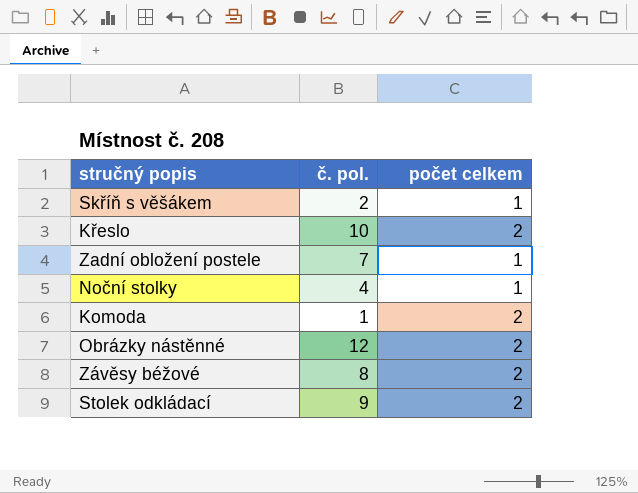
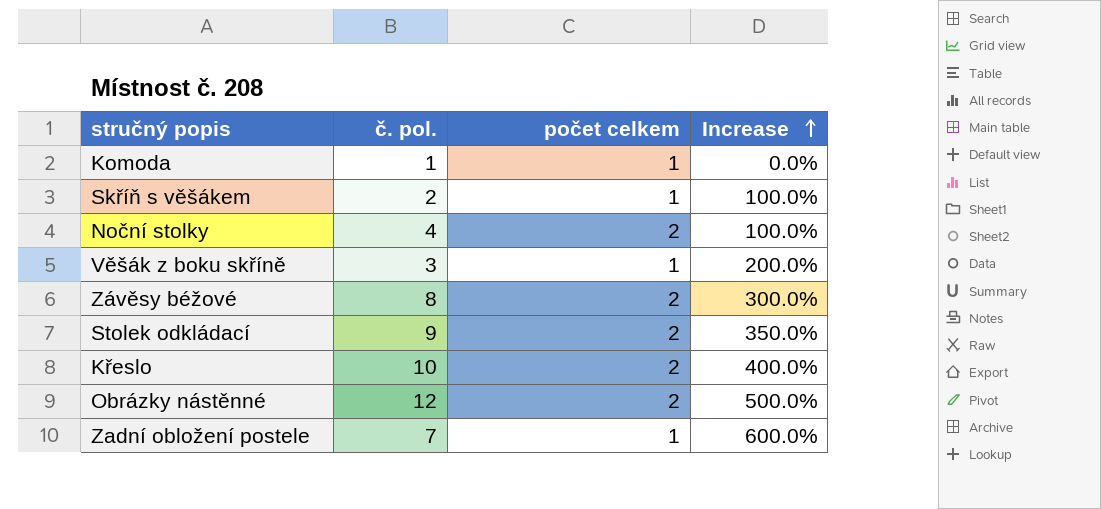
row order: none -> Increase ascending
column Increase | formula: none -> ([č. pol.] - [počet celkem]) / [počet celkem]
Komoda | počet celkem: 2 -> 1
Noční stolky | počet celkem: 1 -> 2
row Věšák z boku skříně: none -> 3 | 1 | 200.0%

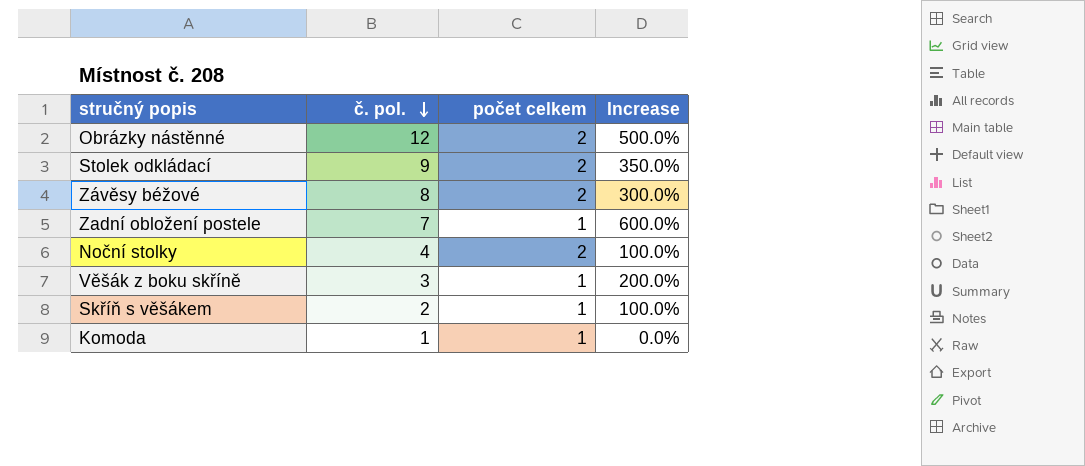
row order: Increase ascending -> č. pol. descending
row Křeslo: 10 | 2 | 400.0% -> none

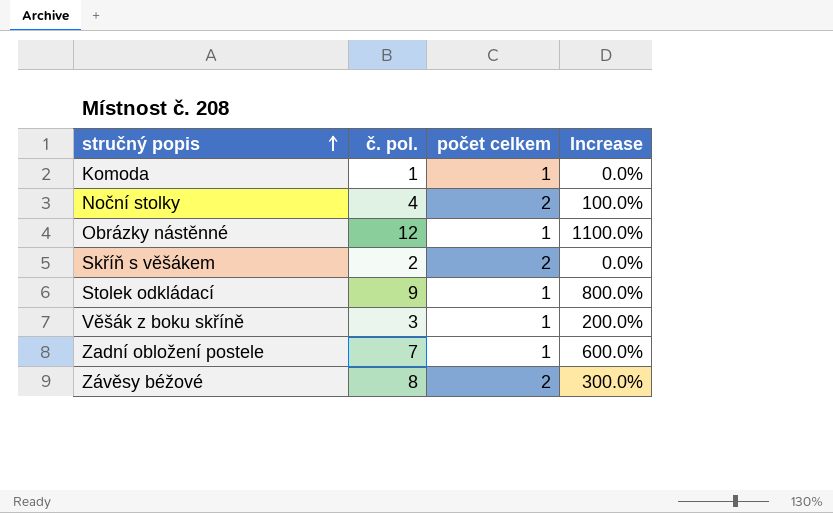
row order: č. pol. descending -> stručný popis ascending
Obrázky nástěnné | počet celkem: 2 -> 1
Obrázky nástěnné | Increase: 500.0% -> 1100.0%
Skříň s věšákem | počet celkem: 1 -> 2
Skříň s věšákem | Increase: 100.0% -> 0.0%
Stolek odkládací | počet celkem: 2 -> 1
Stolek odkládací | Increase: 350.0% -> 800.0%

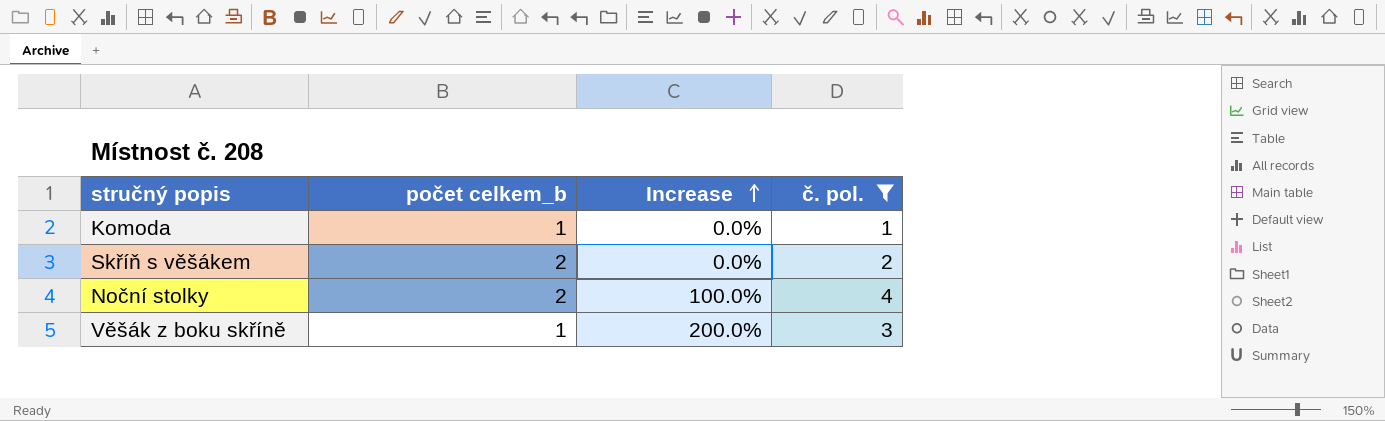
filter: none -> č. pol. <= 4
row order: stručný popis ascending -> Increase ascending
column name: počet celkem -> počet celkem_b
column č. pol. | position: 2 -> 4

